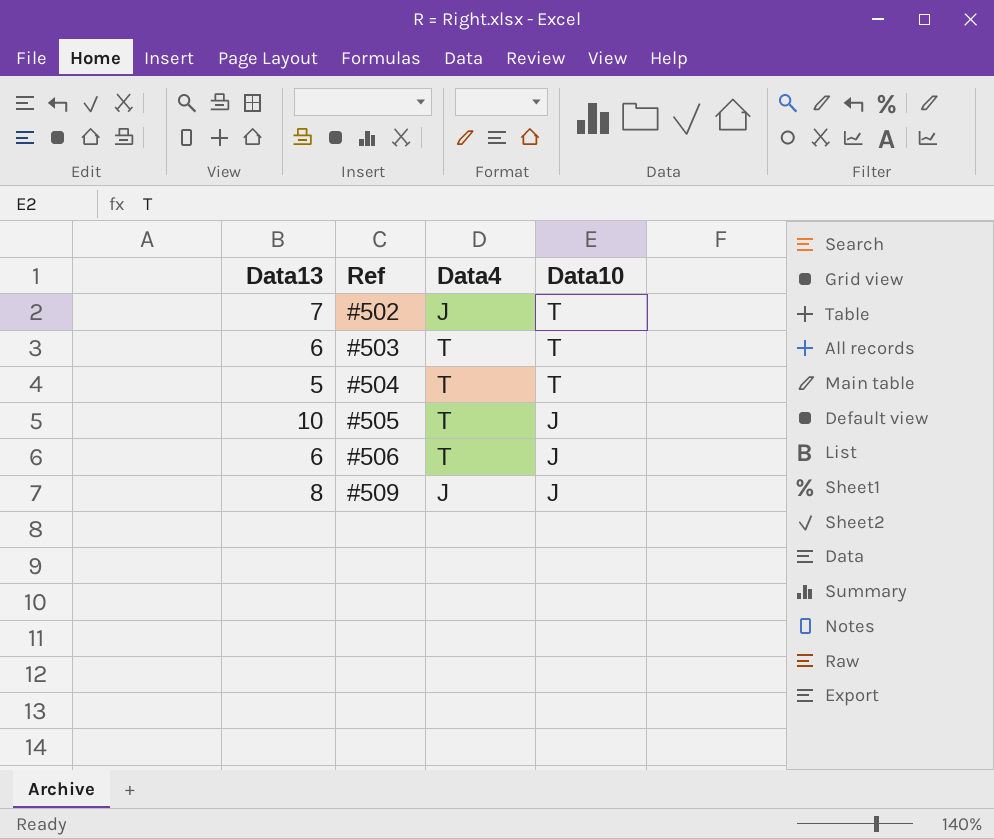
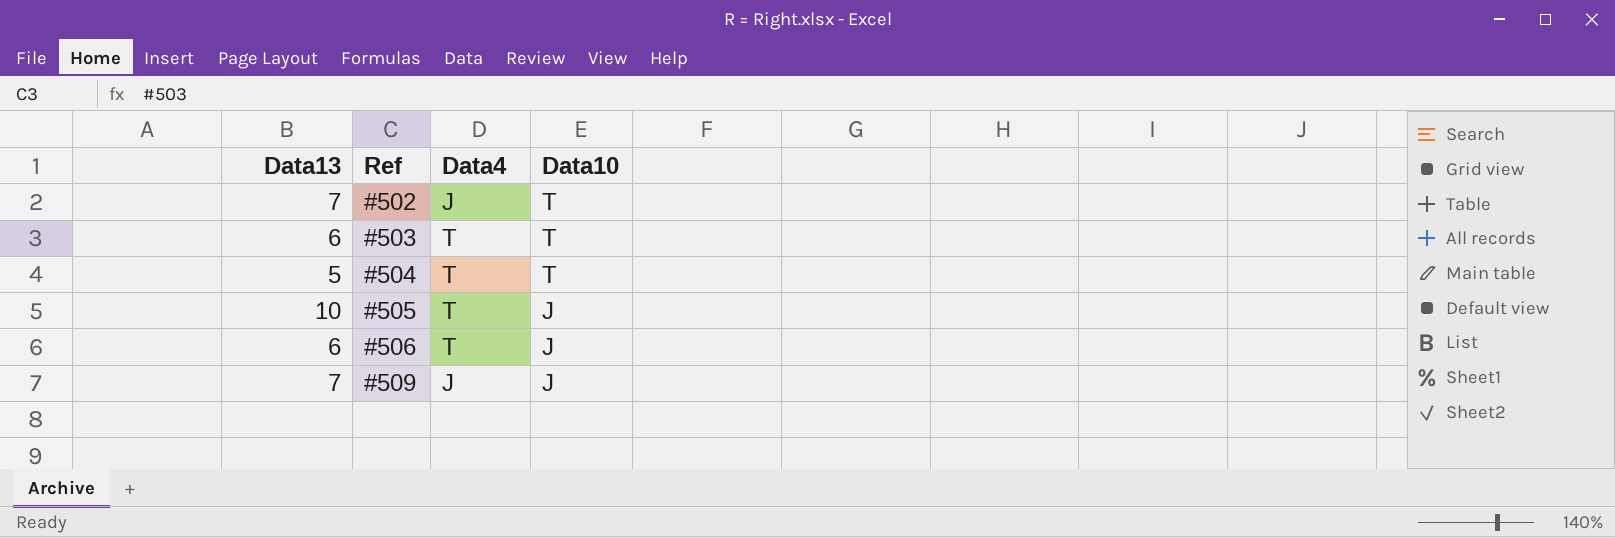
#509 | Data13: 8 -> 7

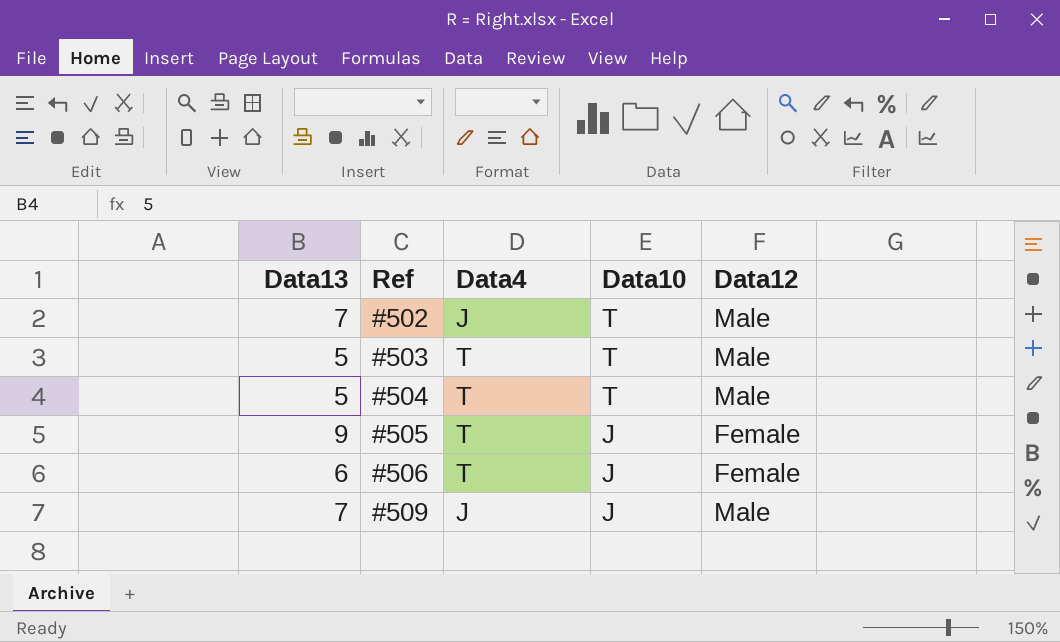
column Data12 | position: none -> 5
#503 | Data13: 6 -> 5
#505 | Data13: 10 -> 9

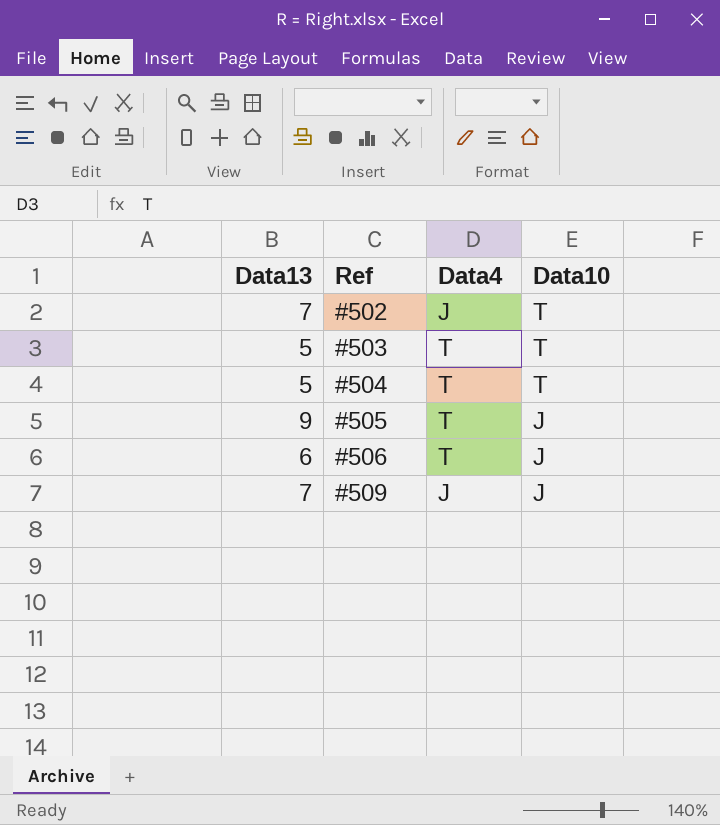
column Data12 | position: 5 -> none

